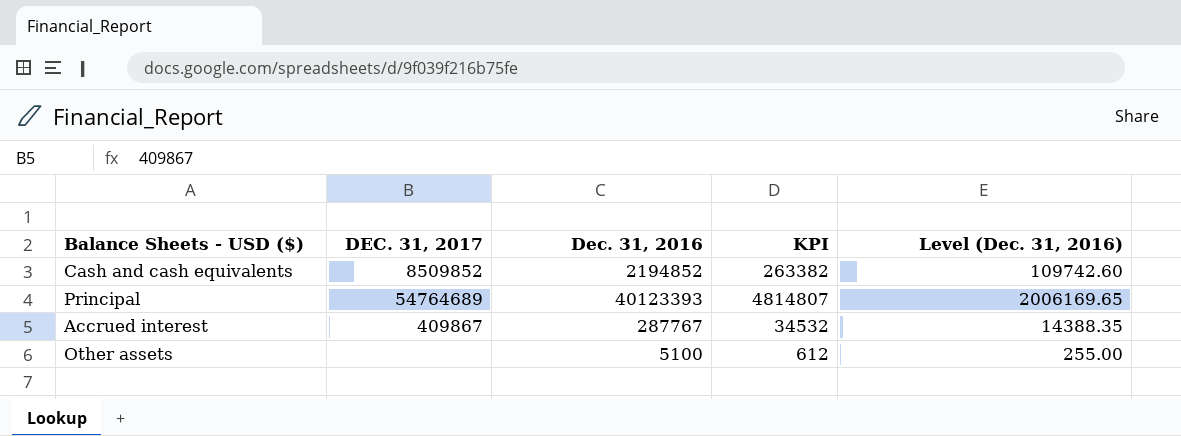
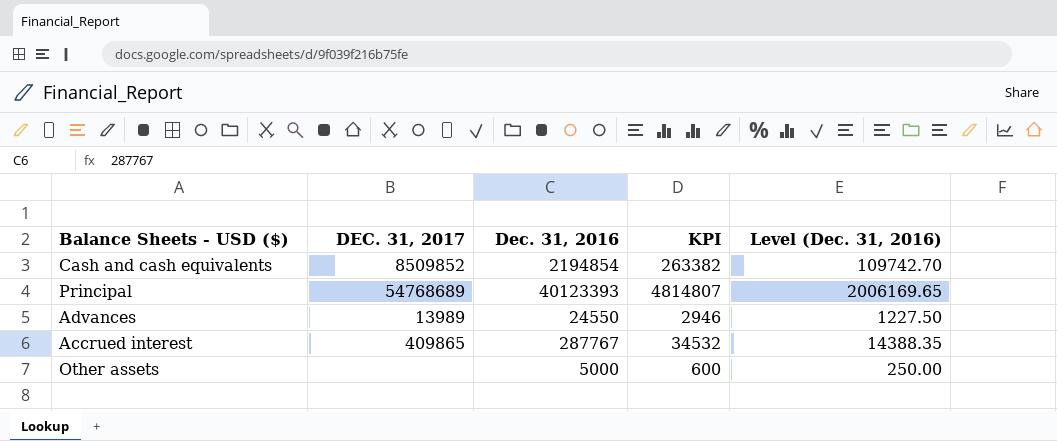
Cash and cash equivalents | Dec. 31, 2016: 2194852 -> 2194854
Cash and cash equivalents | Level (Dec. 31, 2016): 109742.60 -> 109742.70
Principal | DEC. 31, 2017: 54764689 -> 54768689
row Advances: none -> 13989 | 24550 | 2946 | 1227.50
Accrued interest | DEC. 31, 2017: 409867 -> 409865
Other assets | Dec. 31, 2016: 5100 -> 5000
Other assets | KPI: 612 -> 600
Other assets | Level (Dec. 31, 2016): 255.00 -> 250.00

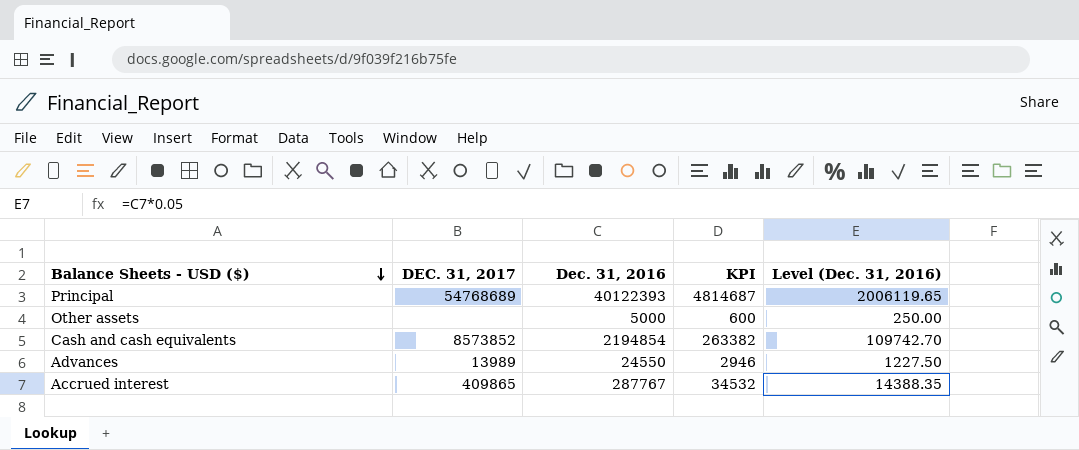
row order: none -> Balance Sheets - USD ($) descending
Principal | Dec. 31, 2016: 40123393 -> 40122393
Principal | KPI: 4814807 -> 4814687
Principal | Level (Dec. 31, 2016): 2006169.65 -> 2006119.65
Cash and cash equivalents | DEC. 31, 2017: 8509852 -> 8573852

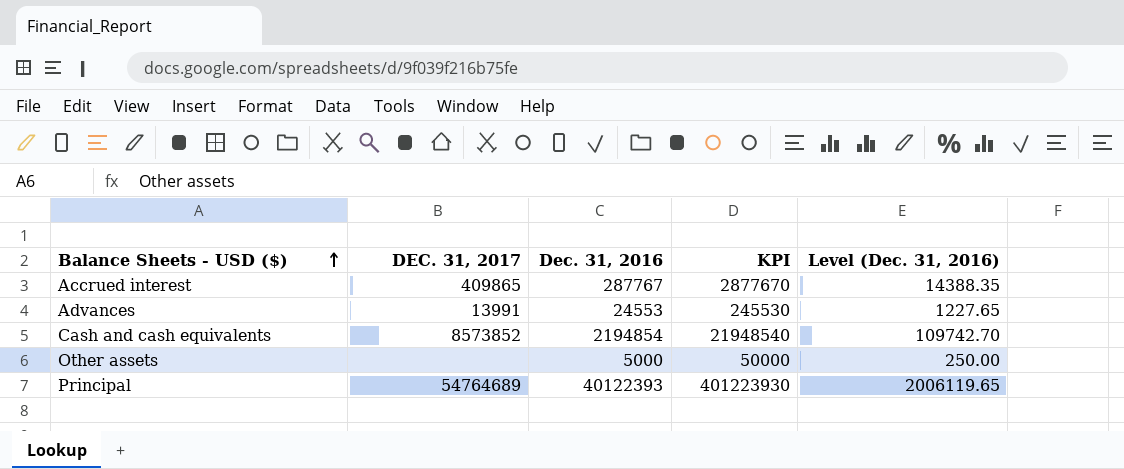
row order: Balance Sheets - USD ($) descending -> Balance Sheets - USD ($) ascending
column KPI | formula: [Dec. 31, 2016] * 0.12 -> [Dec. 31, 2016] * 10
Advances | DEC. 31, 2017: 13989 -> 13991
Advances | Dec. 31, 2016: 24550 -> 24553
Advances | Level (Dec. 31, 2016): 1227.50 -> 1227.65
Principal | DEC. 31, 2017: 54768689 -> 54764689

